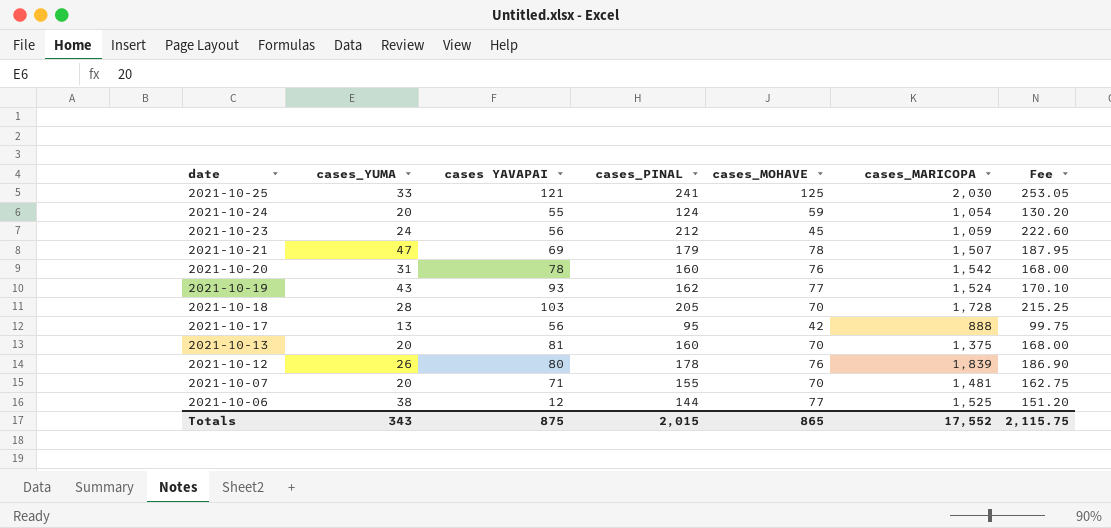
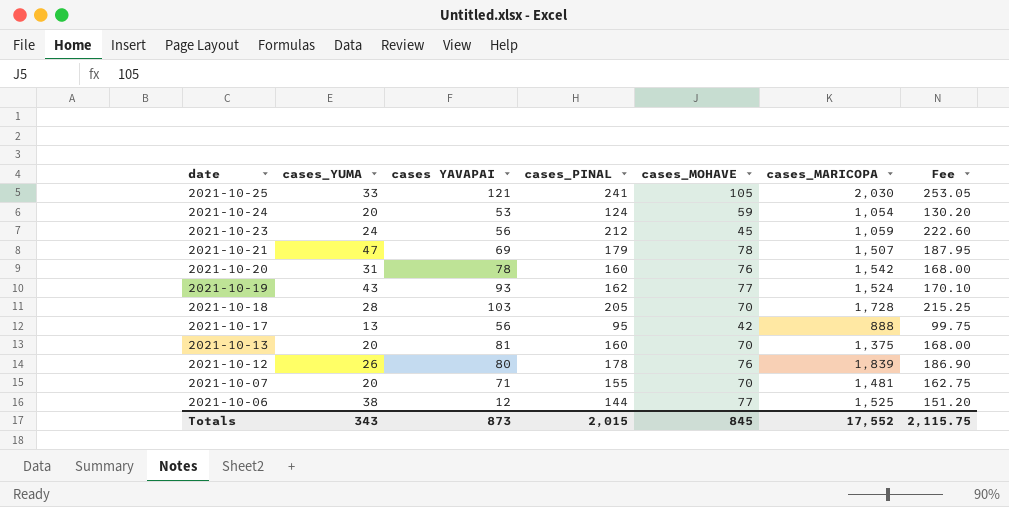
2021-10-25 | cases_MOHAVE: 125 -> 105
2021-10-24 | cases YAVAPAI: 55 -> 53
Totals | cases YAVAPAI: 875 -> 873
Totals | cases_MOHAVE: 865 -> 845

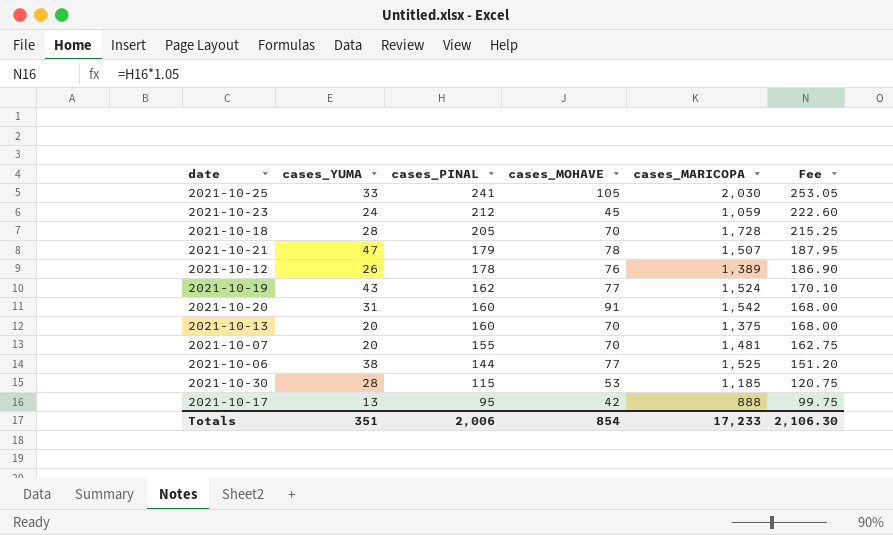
row order: date descending -> cases_PINAL descending
column cases YAVAPAI | position: 3 -> none
row 2021-10-24: 20 | 53 | 124 | 59 | 1,054 | 130.20 -> none
2021-10-12 | cases_MARICOPA: 1,839 -> 1,389
2021-10-20 | cases_MOHAVE: 76 -> 91
row 2021-10-30: none -> 28 | 115 | 53 | 1,185 | 120.75
Totals | cases_YUMA: 343 -> 351
Totals | cases_PINAL: 2,015 -> 2,006
Totals | cases_MOHAVE: 845 -> 854
Totals | cases_MARICOPA: 17,552 -> 17,233
Totals | Fee: 2,115.75 -> 2,106.30

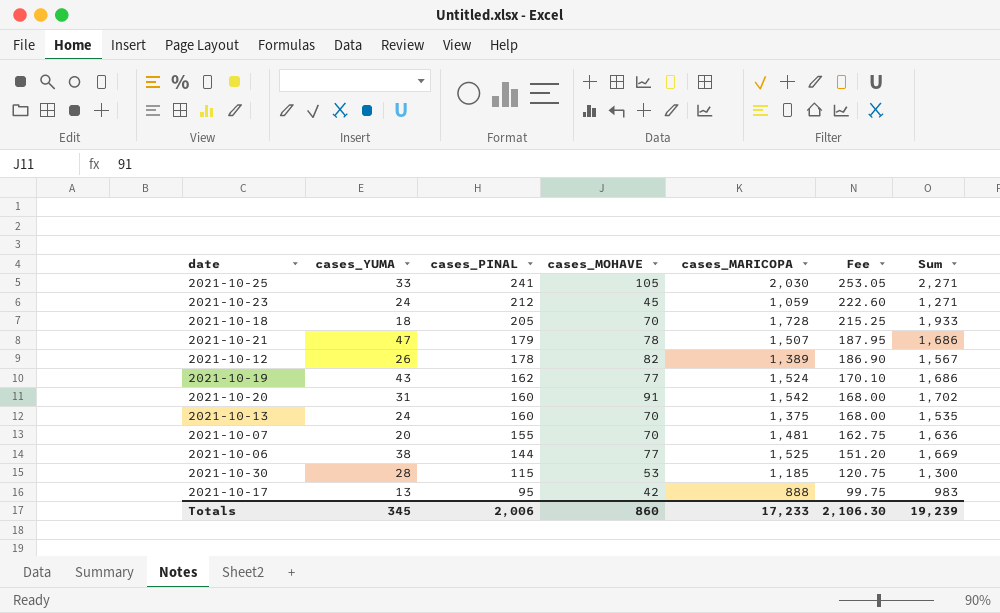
column Sum | formula: none -> [cases_PINAL] + [cases_MARICOPA]
2021-10-18 | cases_YUMA: 28 -> 18
2021-10-12 | cases_MOHAVE: 76 -> 82
2021-10-13 | cases_YUMA: 20 -> 24
Totals | cases_YUMA: 351 -> 345
Totals | cases_MOHAVE: 854 -> 860

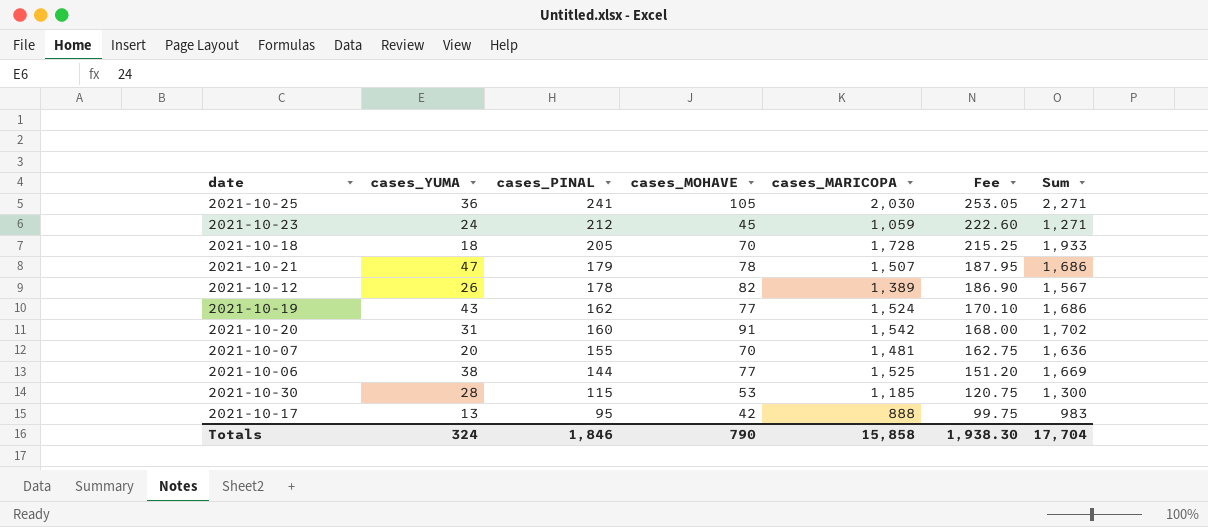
row 2021-10-13: 24 | 160 | 70 | 1,375 | 168.00 | 1,535 -> none
2021-10-25 | cases_YUMA: 33 -> 36
Totals | cases_YUMA: 345 -> 324
Totals | cases_PINAL: 2,006 -> 1,846
Totals | cases_MOHAVE: 860 -> 790
Totals | cases_MARICOPA: 17,233 -> 15,858
Totals | Fee: 2,106.30 -> 1,938.30
Totals | Sum: 19,239 -> 17,704

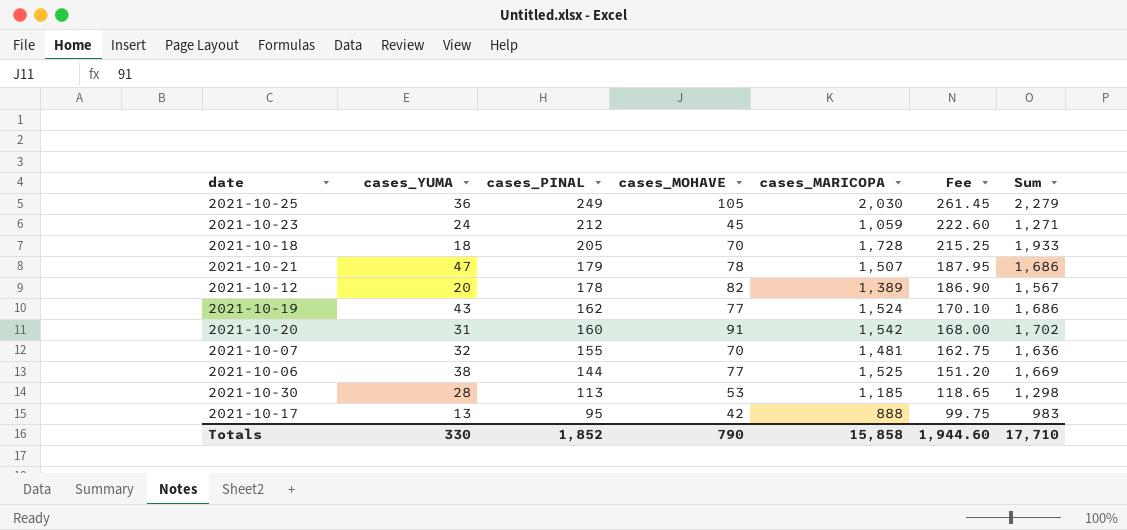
2021-10-25 | cases_PINAL: 241 -> 249
2021-10-25 | Fee: 253.05 -> 261.45
2021-10-25 | Sum: 2,271 -> 2,279
2021-10-12 | cases_YUMA: 26 -> 20
2021-10-07 | cases_YUMA: 20 -> 32
2021-10-30 | cases_PINAL: 115 -> 113
2021-10-30 | Fee: 120.75 -> 118.65
2021-10-30 | Sum: 1,300 -> 1,298
Totals | cases_YUMA: 324 -> 330
Totals | cases_PINAL: 1,846 -> 1,852
Totals | Fee: 1,938.30 -> 1,944.60
Totals | Sum: 17,704 -> 17,710

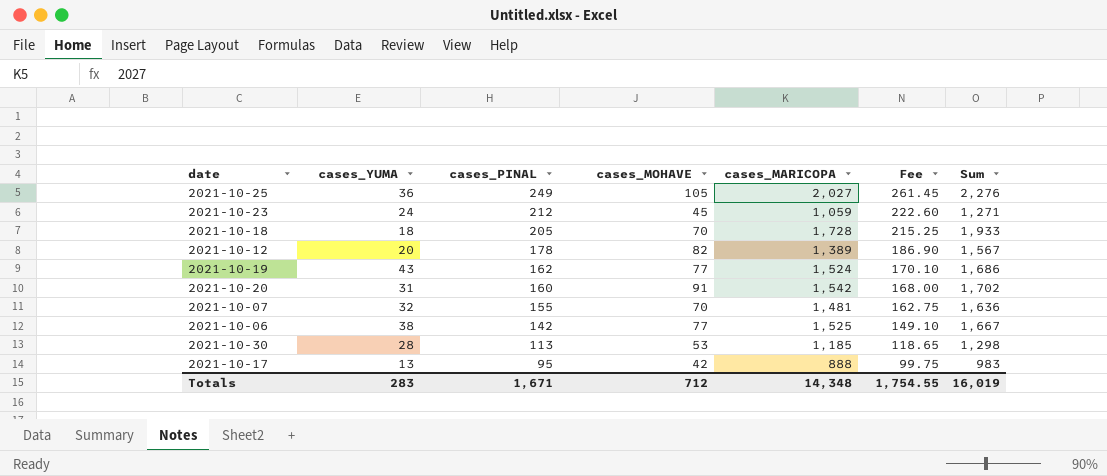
row 2021-10-21: 47 | 179 | 78 | 1,507 | 187.95 | 1,686 -> none
2021-10-25 | cases_MARICOPA: 2,030 -> 2,027
2021-10-25 | Sum: 2,279 -> 2,276
2021-10-06 | cases_PINAL: 144 -> 142
2021-10-06 | Fee: 151.20 -> 149.10
2021-10-06 | Sum: 1,669 -> 1,667
Totals | cases_YUMA: 330 -> 283
Totals | cases_PINAL: 1,852 -> 1,671
Totals | cases_MOHAVE: 790 -> 712
Totals | cases_MARICOPA: 15,858 -> 14,348
Totals | Fee: 1,944.60 -> 1,754.55
Totals | Sum: 17,710 -> 16,019

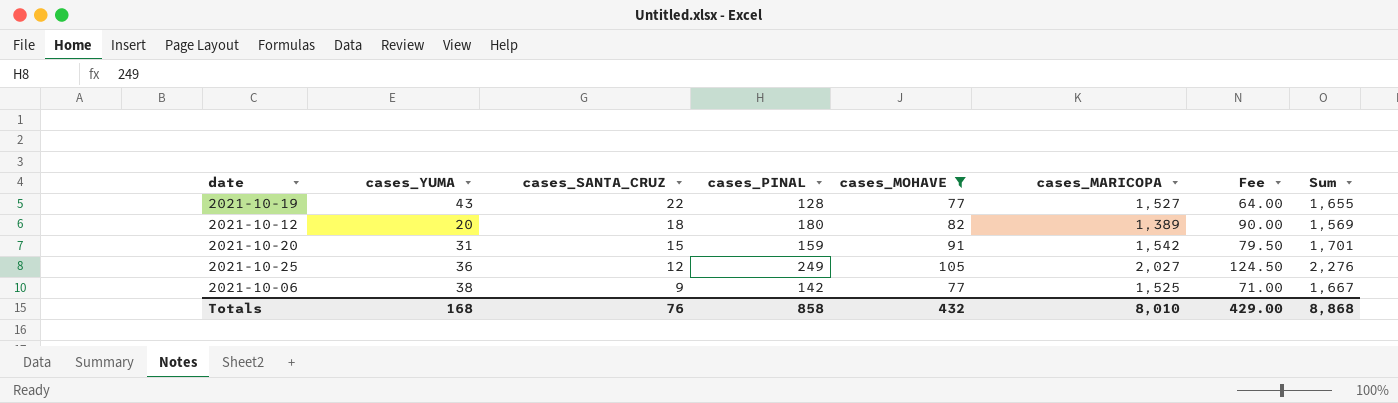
filter: none -> cases_MOHAVE >= 77
row order: cases_PINAL descending -> cases_SANTA_CRUZ descending
column cases_SANTA_CRUZ | position: none -> 3
column Fee | formula: [cases_PINAL] * 1.05 -> [cases_PINAL] * 0.5
2021-10-19 | cases_PINAL: 162 -> 128
2021-10-19 | cases_MARICOPA: 1,524 -> 1,527
2021-10-19 | Sum: 1,686 -> 1,655
2021-10-12 | cases_PINAL: 178 -> 180
2021-10-12 | Sum: 1,567 -> 1,569
2021-10-20 | cases_PINAL: 160 -> 159
2021-10-20 | Sum: 1,702 -> 1,701
Totals | cases_YUMA: 283 -> 168
Totals | cases_PINAL: 1,671 -> 858
Totals | cases_MOHAVE: 712 -> 432
Totals | cases_MARICOPA: 14,348 -> 8,010
Totals | Fee: 1,754.55 -> 429.00
Totals | Sum: 16,019 -> 8,868

